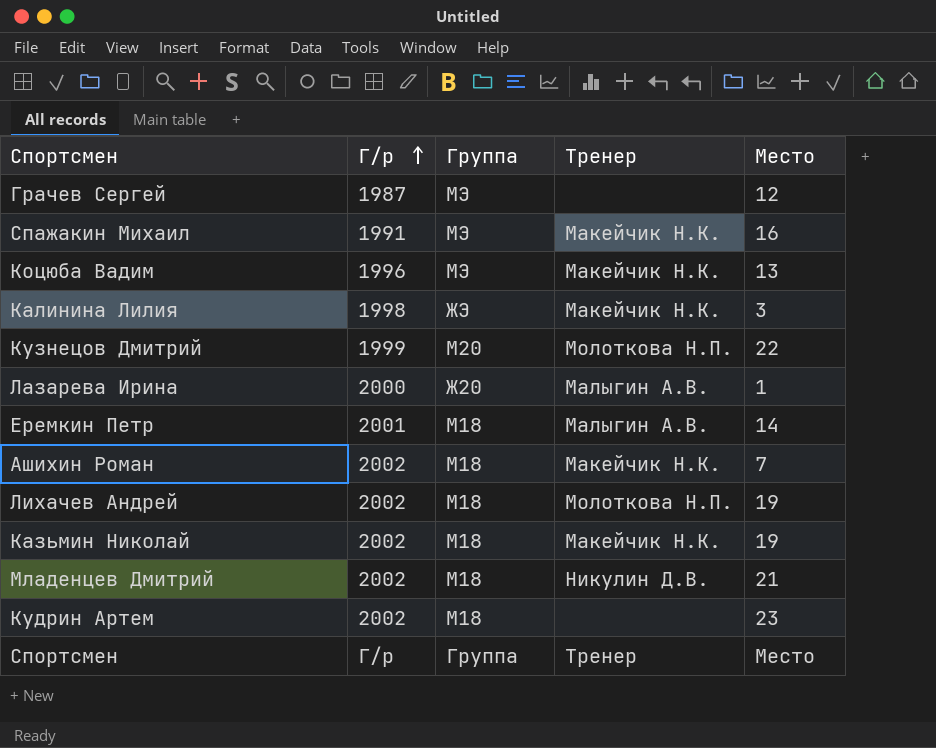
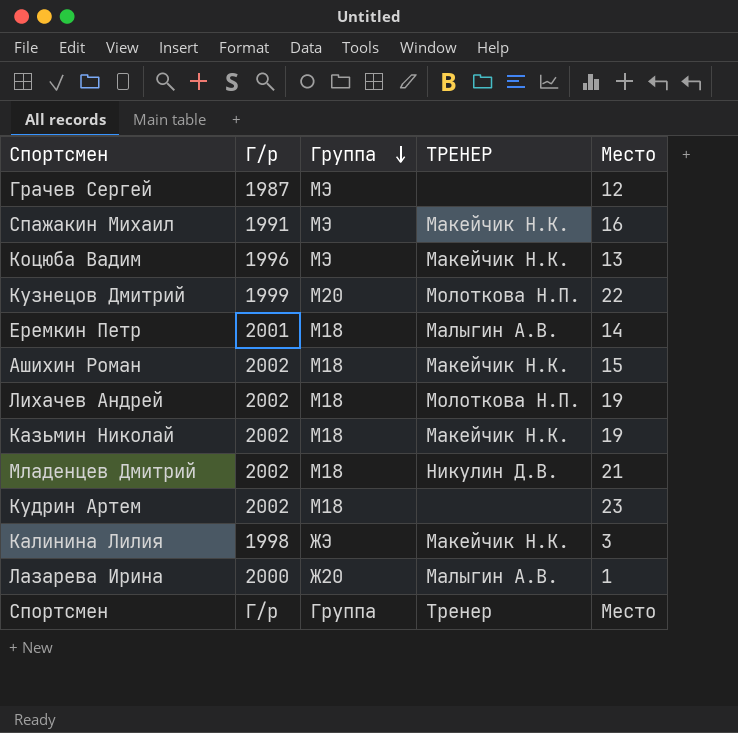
row order: Г/р ascending -> Группа descending
column name: Тренер -> ТРЕНЕР
Ашихин Роман | Место: 7 -> 15

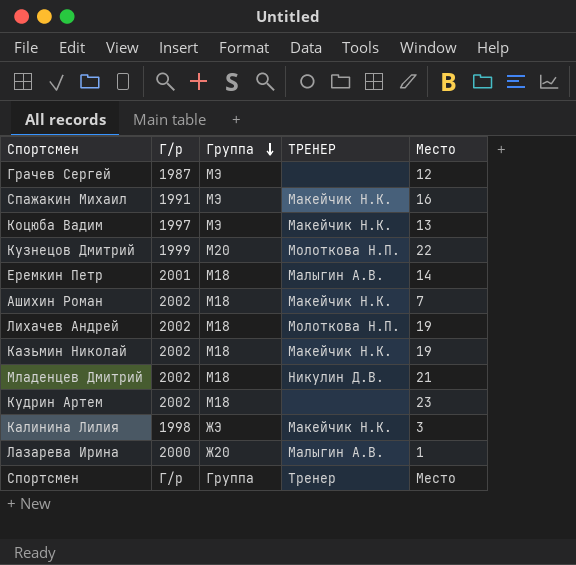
Коцюба Вадим | Г/р: 1996 -> 1997
Ашихин Роман | Место: 15 -> 7

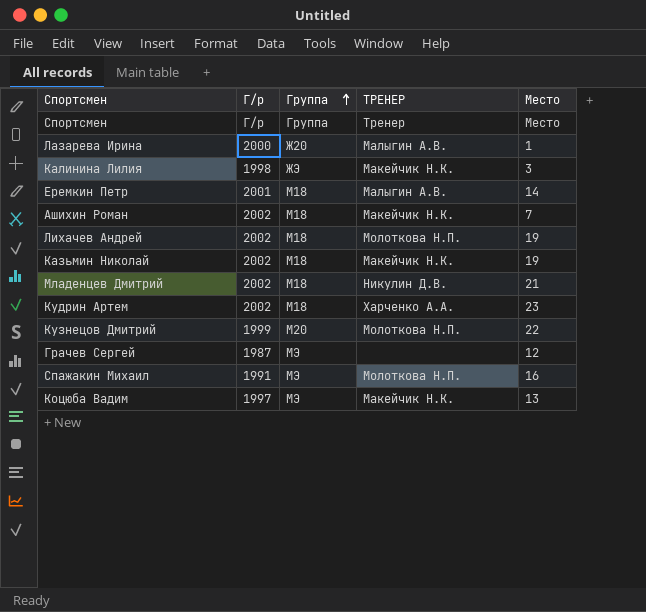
row order: Группа descending -> Группа ascending
Кудрин Артем | ТРЕНЕР: none -> Харченко А.А.
Спажакин Михаил | ТРЕНЕР: Макейчик Н.К. -> Молоткова Н.П.

